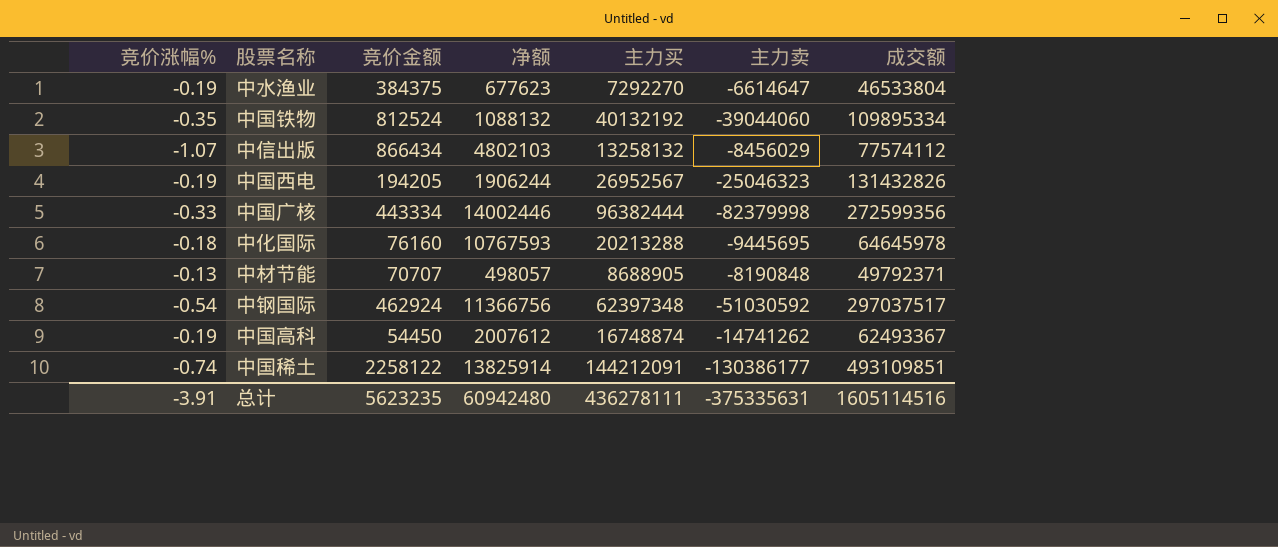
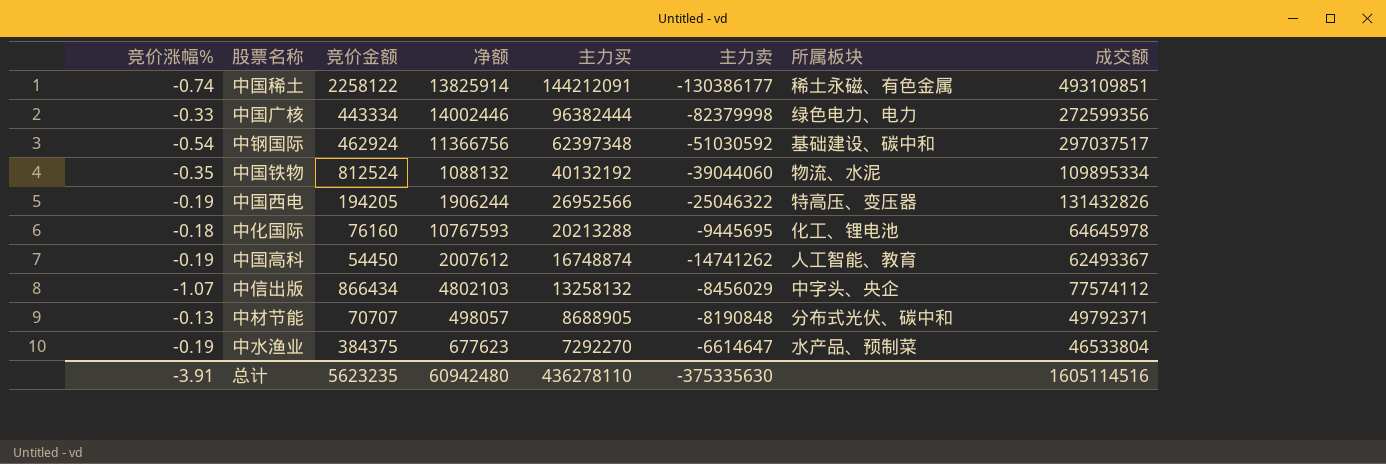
row order: none -> 主力买 descending
column 所属板块 | position: none -> 7
中国西电 | 主力买: 26952567 -> 26952566
中国西电 | 主力卖: -25046323 -> -25046322
总计 | 主力买: 436278111 -> 436278110
总计 | 主力卖: -375335631 -> -375335630

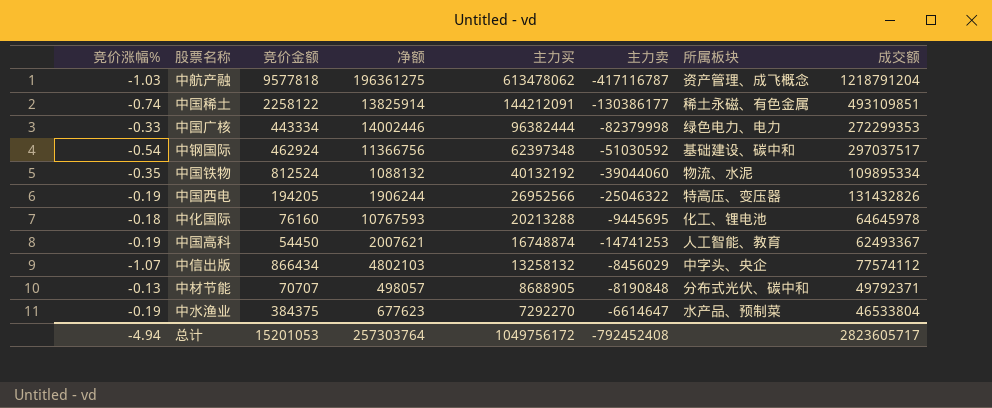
row 中航产融: none -> -1.03 | 9577818 | 196361275 | 613478062 | -417116787 | 资产管理、成飞概念 | 1218791204
中国广核 | 成交额: 272599356 -> 272299353
中国高科 | 净额: 2007612 -> 2007621
中国高科 | 主力卖: -14741262 -> -14741253
总计 | 竞价涨幅%: -3.91 -> -4.94
总计 | 竞价金额: 5623235 -> 15201053
总计 | 净额: 60942480 -> 257303764
总计 | 主力买: 436278110 -> 1049756172
总计 | 主力卖: -375335630 -> -792452408
总计 | 成交额: 1605114516 -> 2823605717

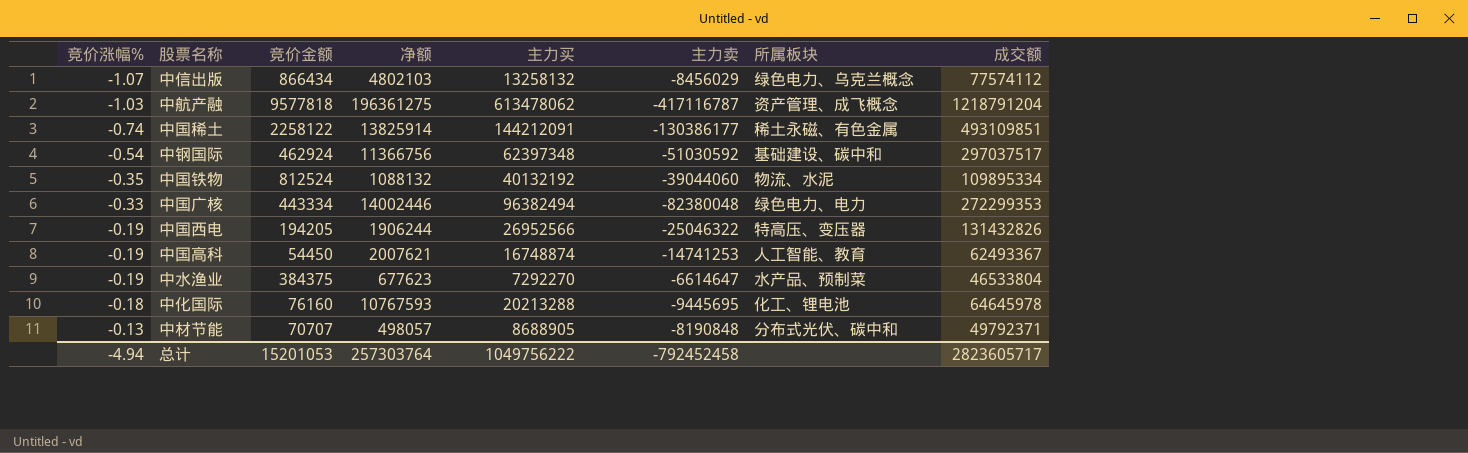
row order: 主力买 descending -> 竞价涨幅% ascending
中信出版 | 所属板块: 中字头、央企 -> 绿色电力、乌克兰概念
中国广核 | 主力买: 96382444 -> 96382494
中国广核 | 主力卖: -82379998 -> -82380048
总计 | 主力买: 1049756172 -> 1049756222
总计 | 主力卖: -792452408 -> -792452458

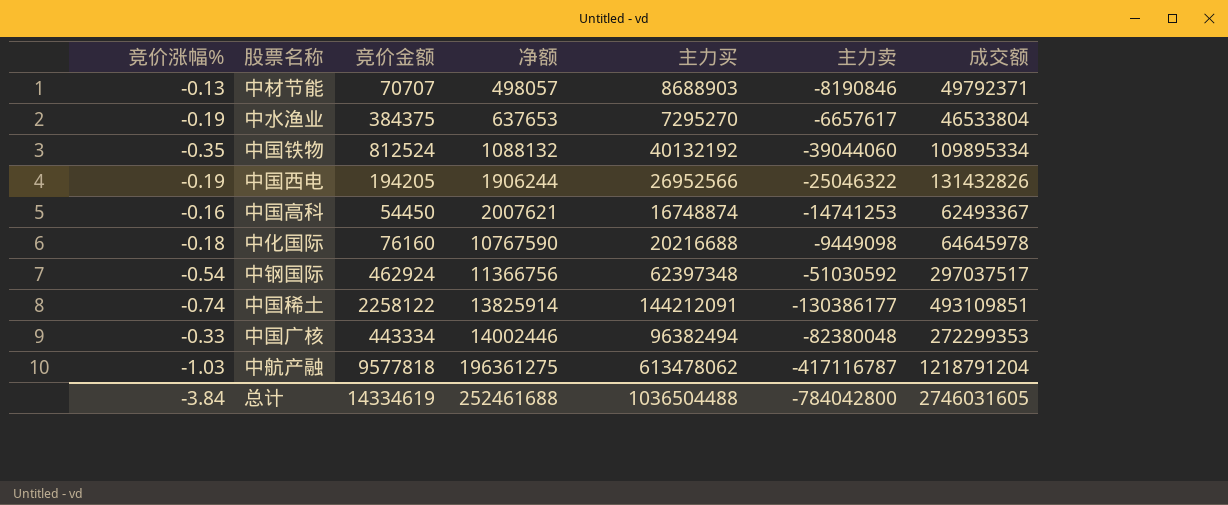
row order: 竞价涨幅% ascending -> 净额 ascending
column 所属板块 | position: 7 -> none
row 中信出版: -1.07 | 866434 | 4802103 | 13258132 | -8456029 | 绿色电力、乌克兰概念 | 77574112 -> none
中材节能 | 主力买: 8688905 -> 8688903
中材节能 | 主力卖: -8190848 -> -8190846
中水渔业 | 净额: 677623 -> 637653
中水渔业 | 主力买: 7292270 -> 7295270
中水渔业 | 主力卖: -6614647 -> -6657617
中国高科 | 竞价涨幅%: -0.19 -> -0.16
中化国际 | 净额: 10767593 -> 10767590
中化国际 | 主力买: 20213288 -> 20216688
中化国际 | 主力卖: -9445695 -> -9449098
总计 | 竞价涨幅%: -4.94 -> -3.84
总计 | 竞价金额: 15201053 -> 14334619
总计 | 净额: 257303764 -> 252461688
总计 | 主力买: 1049756222 -> 1036504488
总计 | 主力卖: -792452458 -> -784042800
总计 | 成交额: 2823605717 -> 2746031605

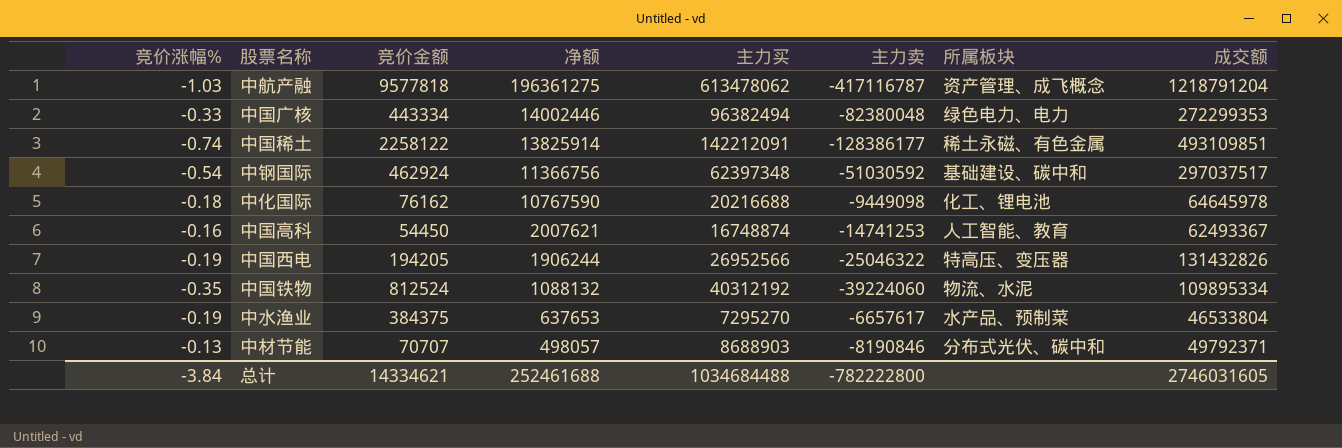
row order: 净额 ascending -> 净额 descending
column 所属板块 | position: none -> 7
中国稀土 | 主力买: 144212091 -> 142212091
中国稀土 | 主力卖: -130386177 -> -128386177
中化国际 | 竞价金额: 76160 -> 76162
中国铁物 | 主力买: 40132192 -> 40312192
中国铁物 | 主力卖: -39044060 -> -39224060
总计 | 竞价金额: 14334619 -> 14334621
总计 | 主力买: 1036504488 -> 1034684488
总计 | 主力卖: -784042800 -> -782222800

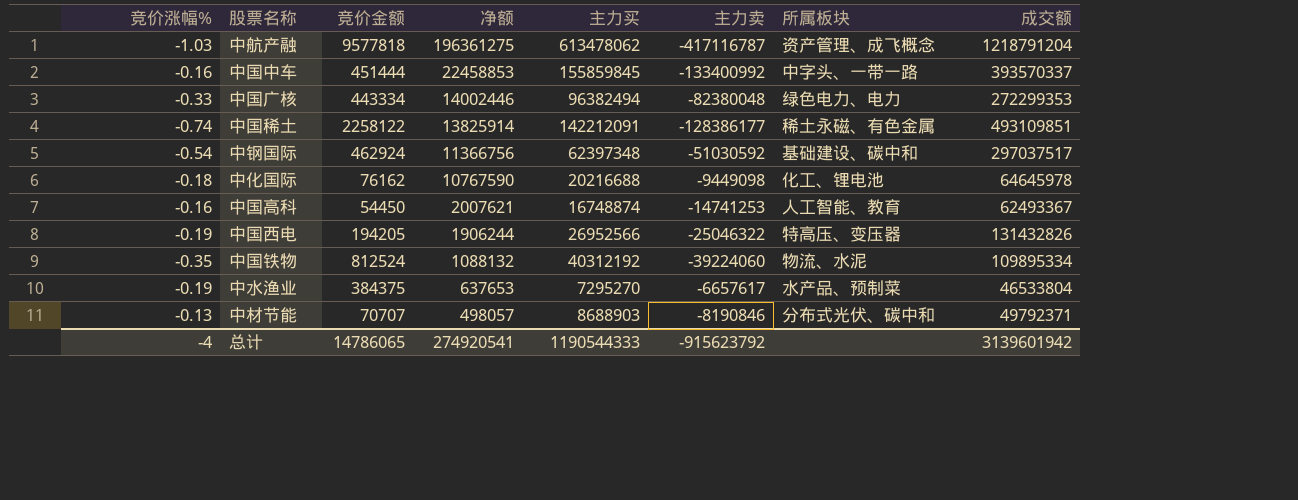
row 中国中车: none -> -0.16 | 451444 | 22458853 | 155859845 | -133400992 | 中字头、一带一路 | 393570337
总计 | 竞价涨幅%: -3.84 -> -4
总计 | 竞价金额: 14334621 -> 14786065
总计 | 净额: 252461688 -> 274920541
总计 | 主力买: 1034684488 -> 1190544333
总计 | 主力卖: -782222800 -> -915623792
总计 | 成交额: 2746031605 -> 3139601942

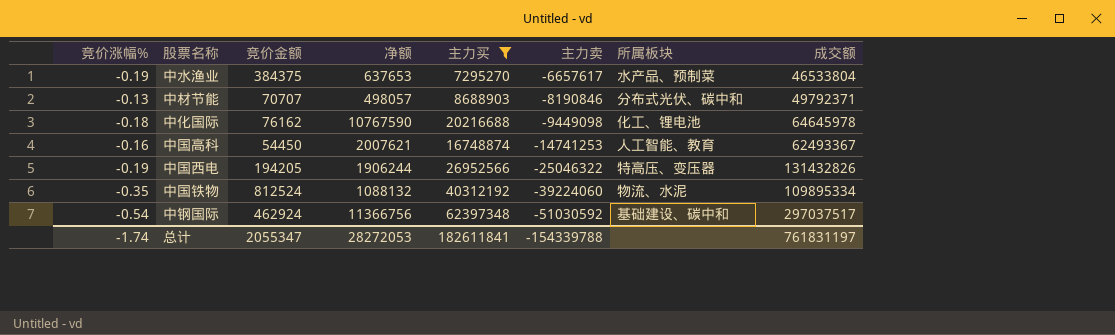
filter: none -> 主力买 <= 62397348
row order: 净额 descending -> 主力卖 descending
总计 | 竞价涨幅%: -4 -> -1.74
总计 | 竞价金额: 14786065 -> 2055347
总计 | 净额: 274920541 -> 28272053
总计 | 主力买: 1190544333 -> 182611841
总计 | 主力卖: -915623792 -> -154339788
总计 | 成交额: 3139601942 -> 761831197

